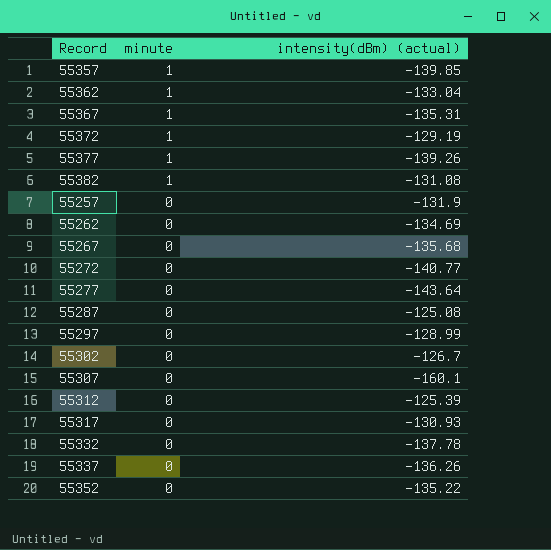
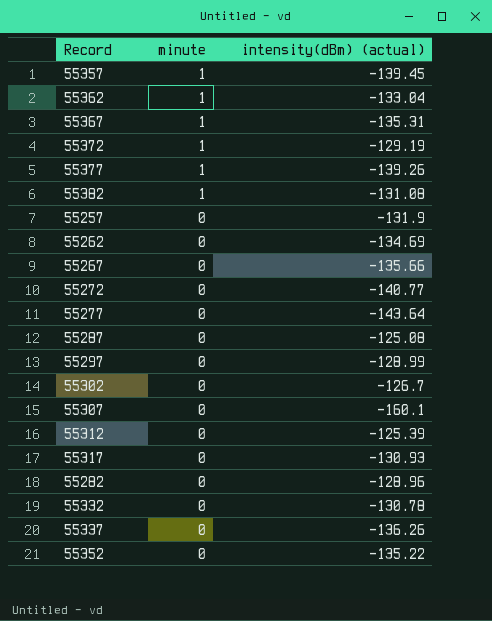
55357 | intensity(dBm) (actual): -139.85 -> -139.45
55267 | intensity(dBm) (actual): -135.68 -> -135.66
row 55282: none -> 0 | -128.96
55332 | intensity(dBm) (actual): -137.78 -> -130.78

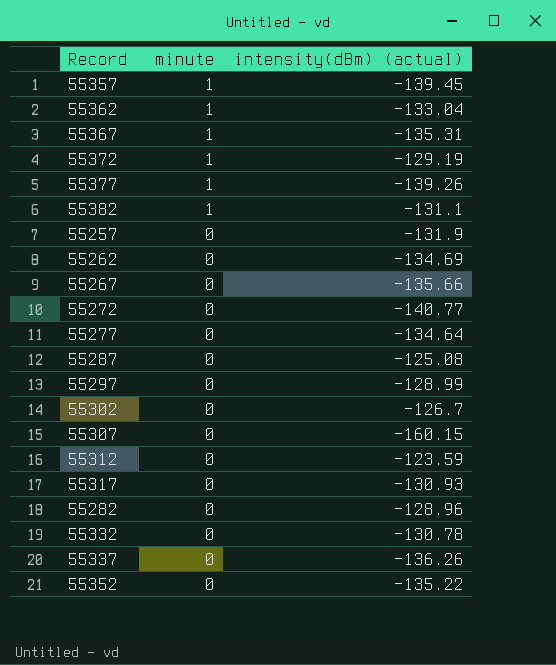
55382 | intensity(dBm) (actual): -131.08 -> -131.1
55277 | intensity(dBm) (actual): -143.64 -> -134.64
55307 | intensity(dBm) (actual): -160.1 -> -160.15
55312 | intensity(dBm) (actual): -125.39 -> -123.59

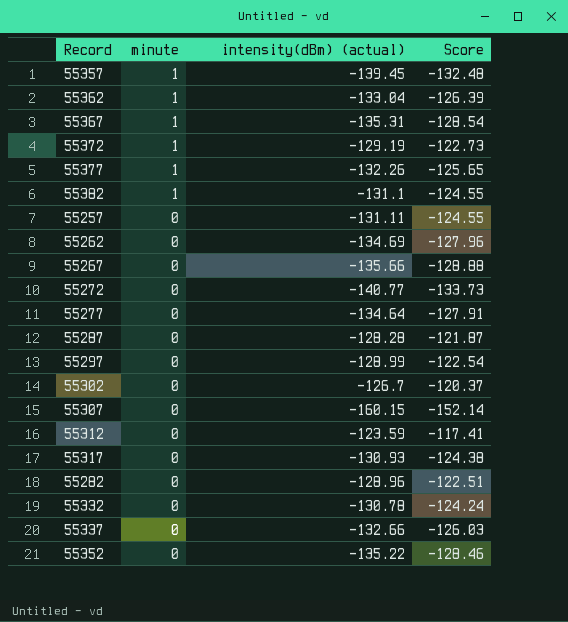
column Score | formula: none -> [intensity(dBm) (actual)] * 0.95
55377 | intensity(dBm) (actual): -139.26 -> -132.26
55257 | intensity(dBm) (actual): -131.9 -> -131.11
55287 | intensity(dBm) (actual): -125.08 -> -128.28
55337 | intensity(dBm) (actual): -136.26 -> -132.66

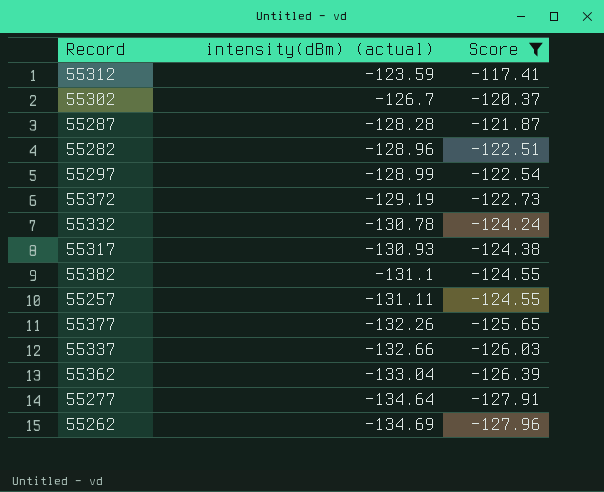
filter: none -> Score >= -127.96
row order: minute descending -> intensity(dBm) (actual) descending
column minute | position: 2 -> none

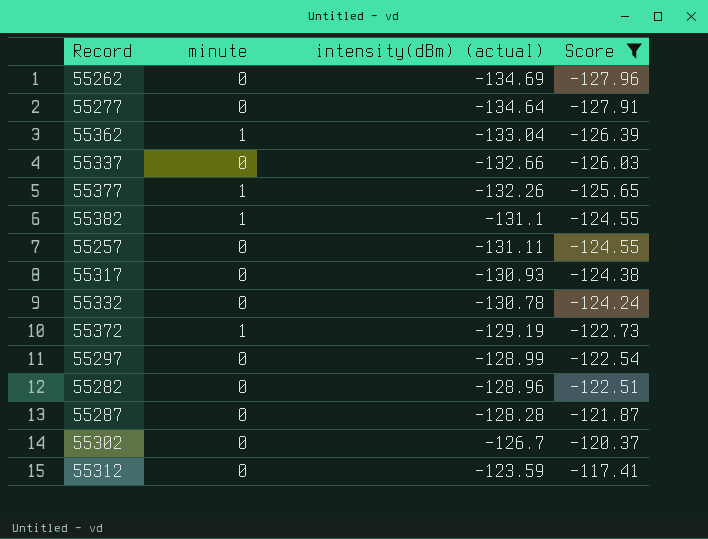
row order: intensity(dBm) (actual) descending -> Score ascending
column minute | position: none -> 2

